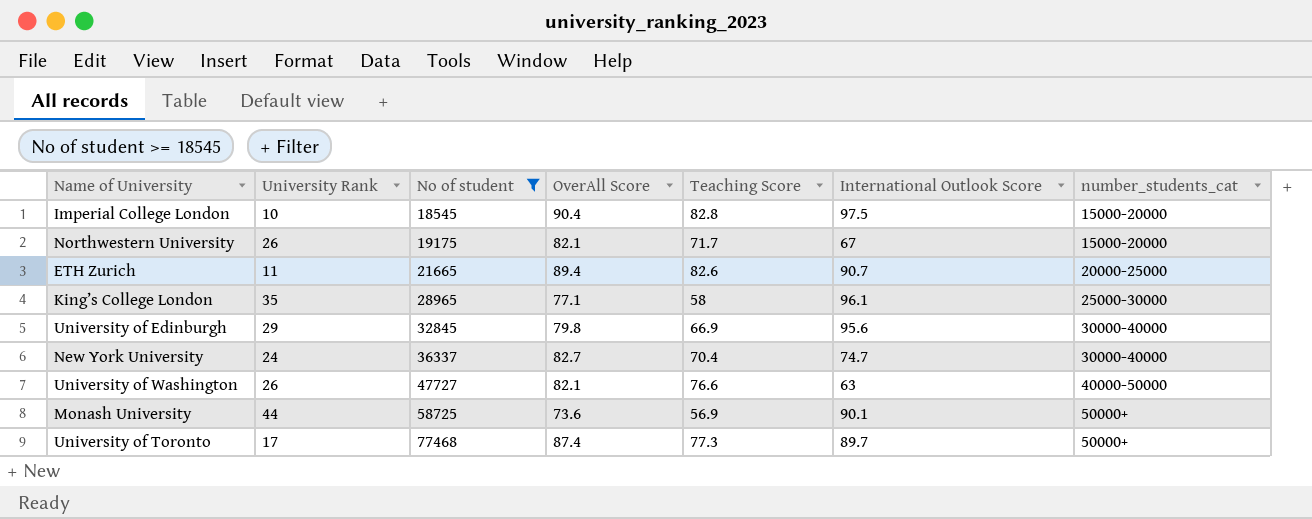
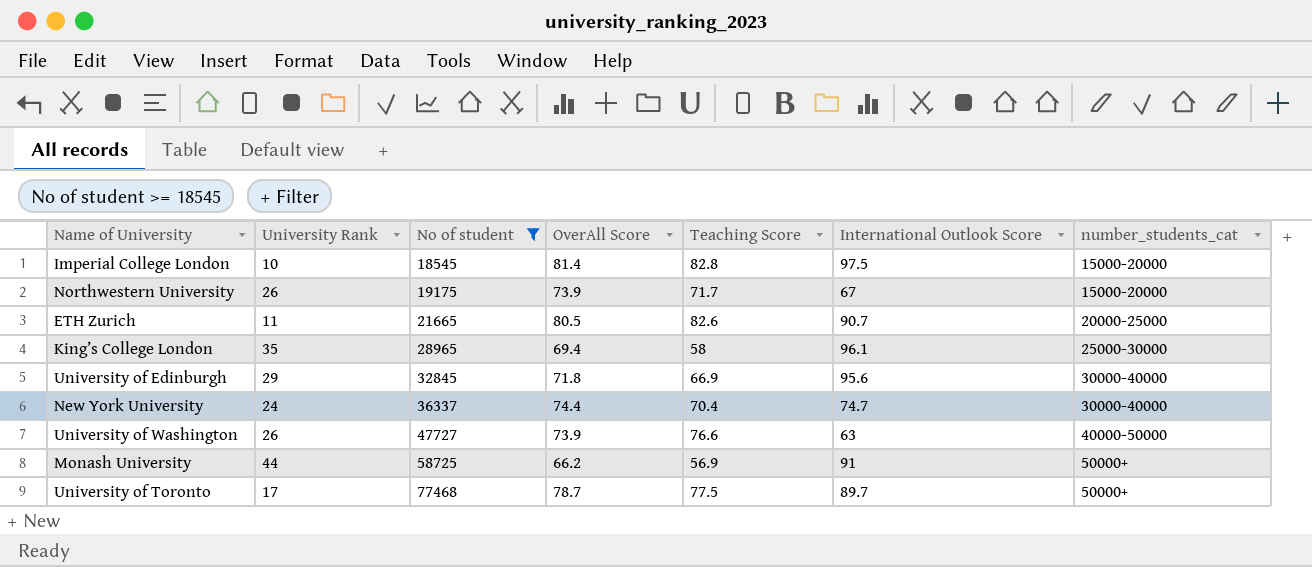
Imperial College London | OverAll Score: 90.4 -> 81.4
Northwestern University | OverAll Score: 82.1 -> 73.9
ETH Zurich | OverAll Score: 89.4 -> 80.5
King’s College London | OverAll Score: 77.1 -> 69.4
University of Edinburgh | OverAll Score: 79.8 -> 71.8
New York University | OverAll Score: 82.7 -> 74.4
University of Washington | OverAll Score: 82.1 -> 73.9
Monash University | OverAll Score: 73.6 -> 66.2
Monash University | International Outlook Score: 90.1 -> 91
University of Toronto | OverAll Score: 87.4 -> 78.7
University of Toronto | Teaching Score: 77.3 -> 77.5

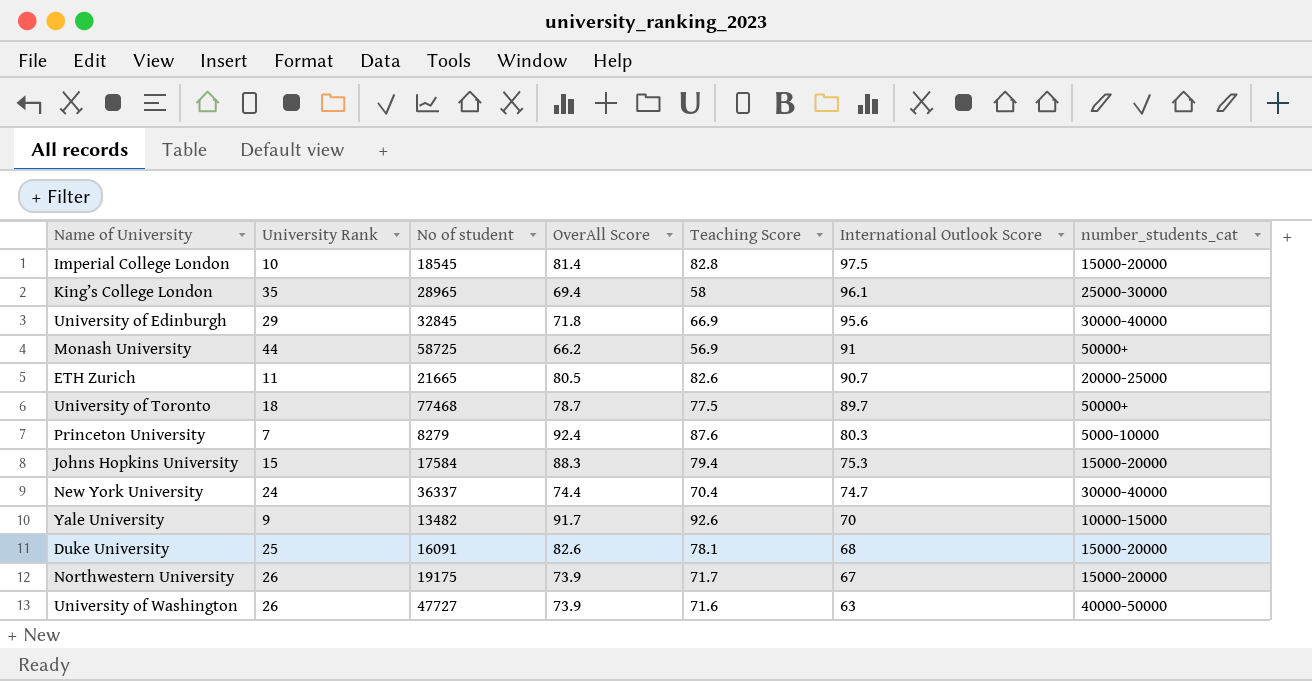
filter: No of student >= 18545 -> none
row order: No of student ascending -> International Outlook Score descending
University of Toronto | University Rank: 17 -> 18
University of Washington | Teaching Score: 76.6 -> 71.6

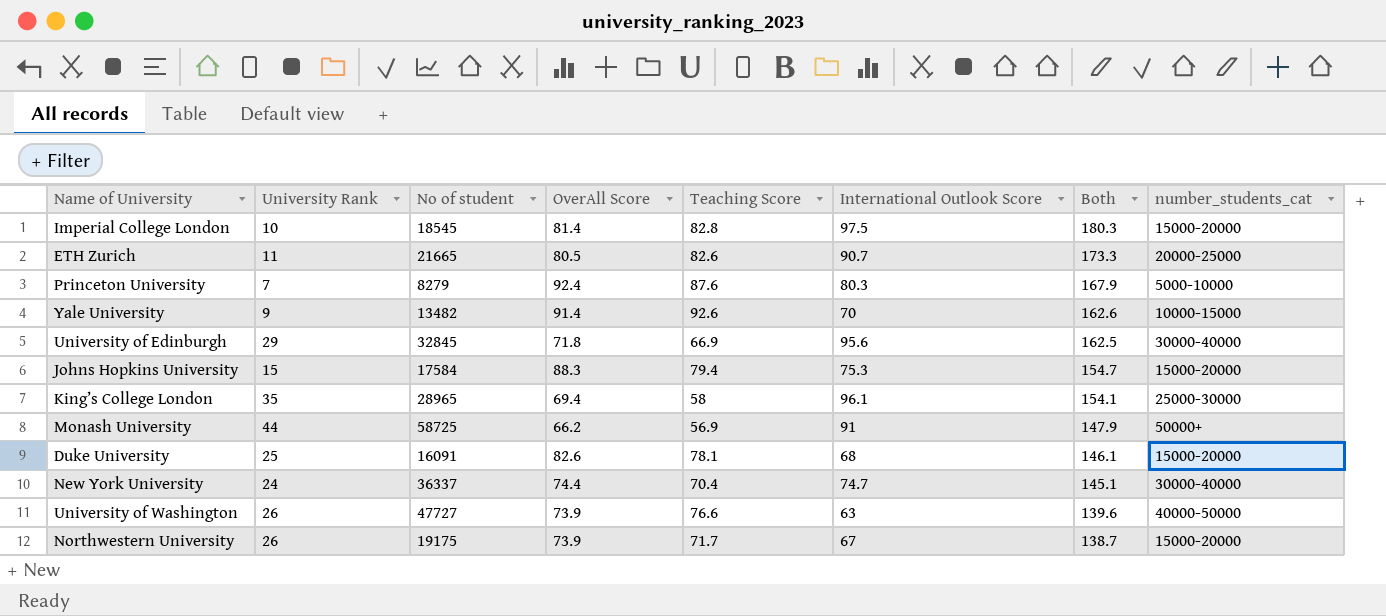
row order: International Outlook Score descending -> Both descending
column Both | formula: none -> [Teaching Score] + [International Outlook Score]
row University of Toronto: 18 | 77468 | 78.7 | 77.5 | 89.7 | 50000+ -> none
Yale University | OverAll Score: 91.7 -> 91.4
University of Washington | Teaching Score: 71.6 -> 76.6

